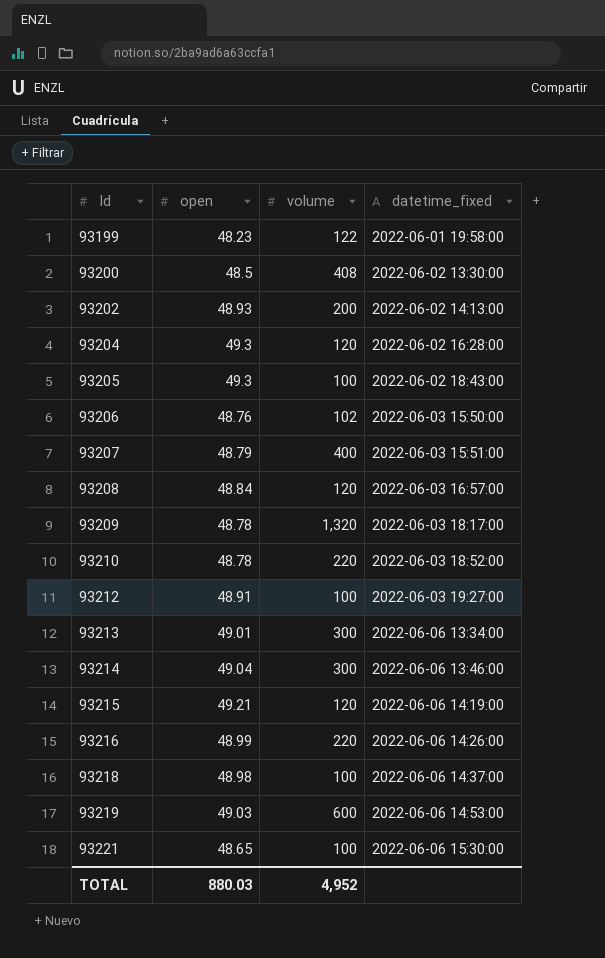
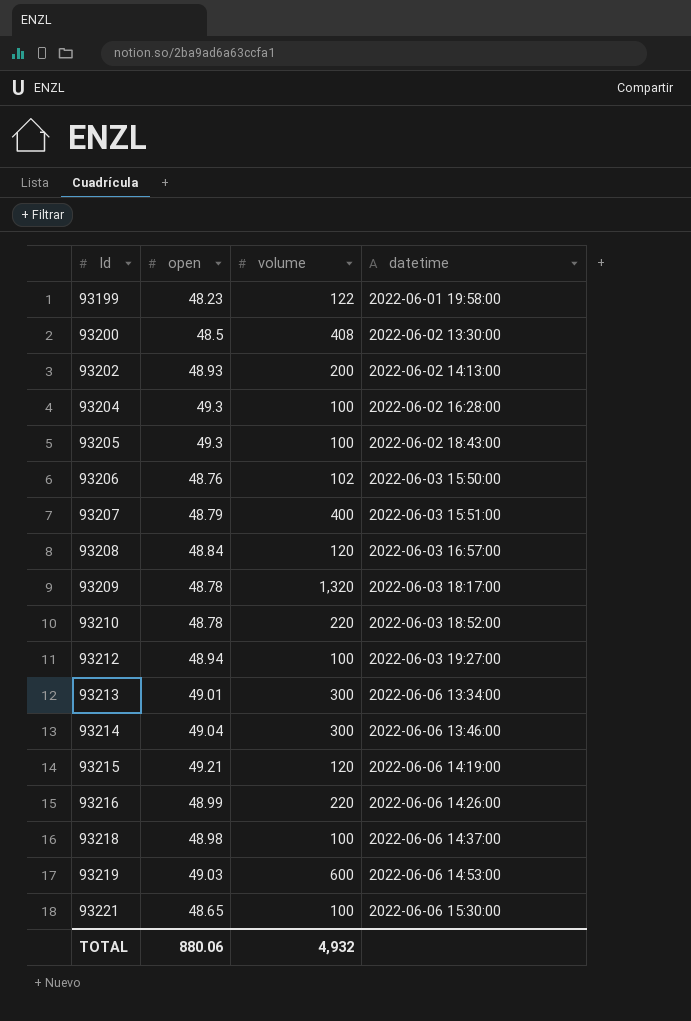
column name: datetime_fixed -> datetime
93204 | volume: 120 -> 100
93212 | open: 48.91 -> 48.94
TOTAL | open: 880.03 -> 880.06
TOTAL | volume: 4,952 -> 4,932

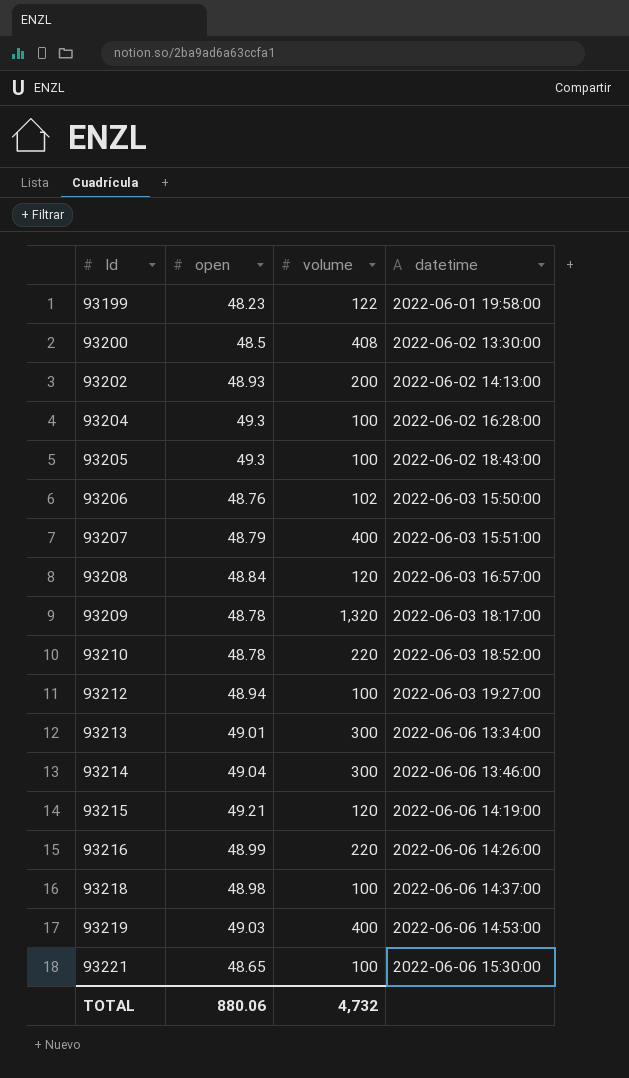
93219 | volume: 600 -> 400
TOTAL | volume: 4,932 -> 4,732

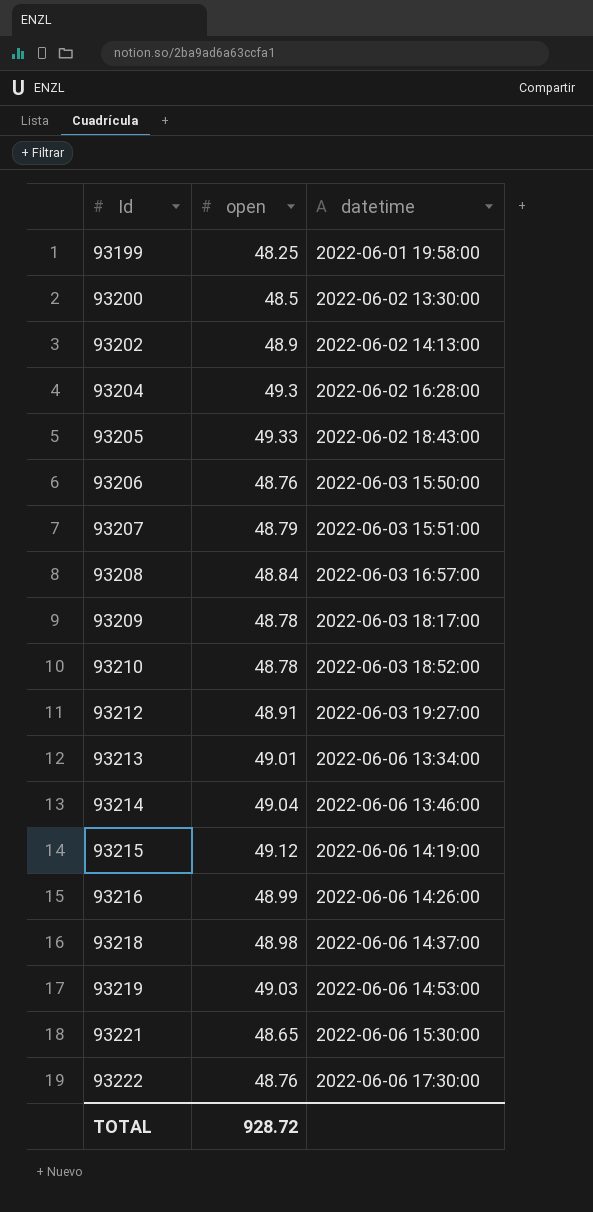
column volume | position: 3 -> none
93199 | open: 48.23 -> 48.25
93202 | open: 48.93 -> 48.9
93205 | open: 49.3 -> 49.33
93212 | open: 48.94 -> 48.91
93215 | open: 49.21 -> 49.12
row 93222: none -> 48.76 | 2022-06-06 17:30:00
TOTAL | open: 880.06 -> 928.72

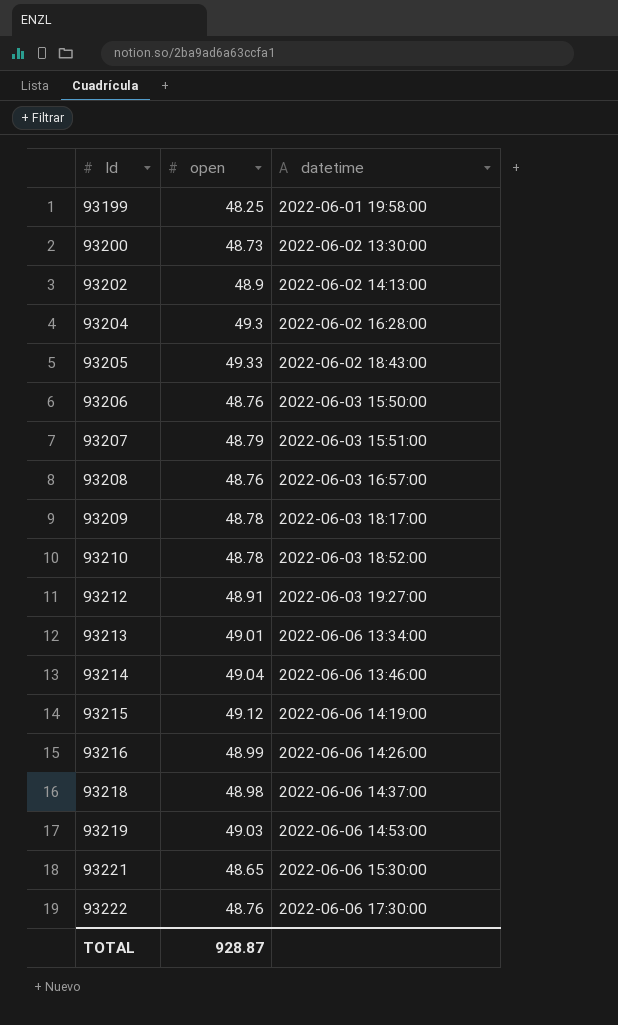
93200 | open: 48.5 -> 48.73
93208 | open: 48.84 -> 48.76
TOTAL | open: 928.72 -> 928.87

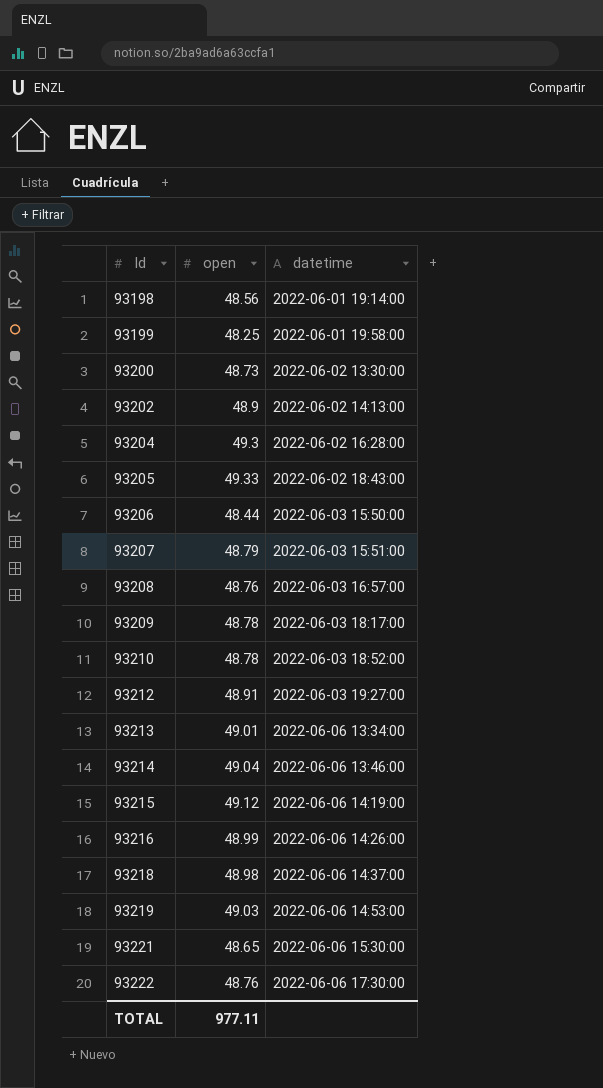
row 93198: none -> 48.56 | 2022-06-01 19:14:00
93206 | open: 48.76 -> 48.44
TOTAL | open: 928.87 -> 977.11

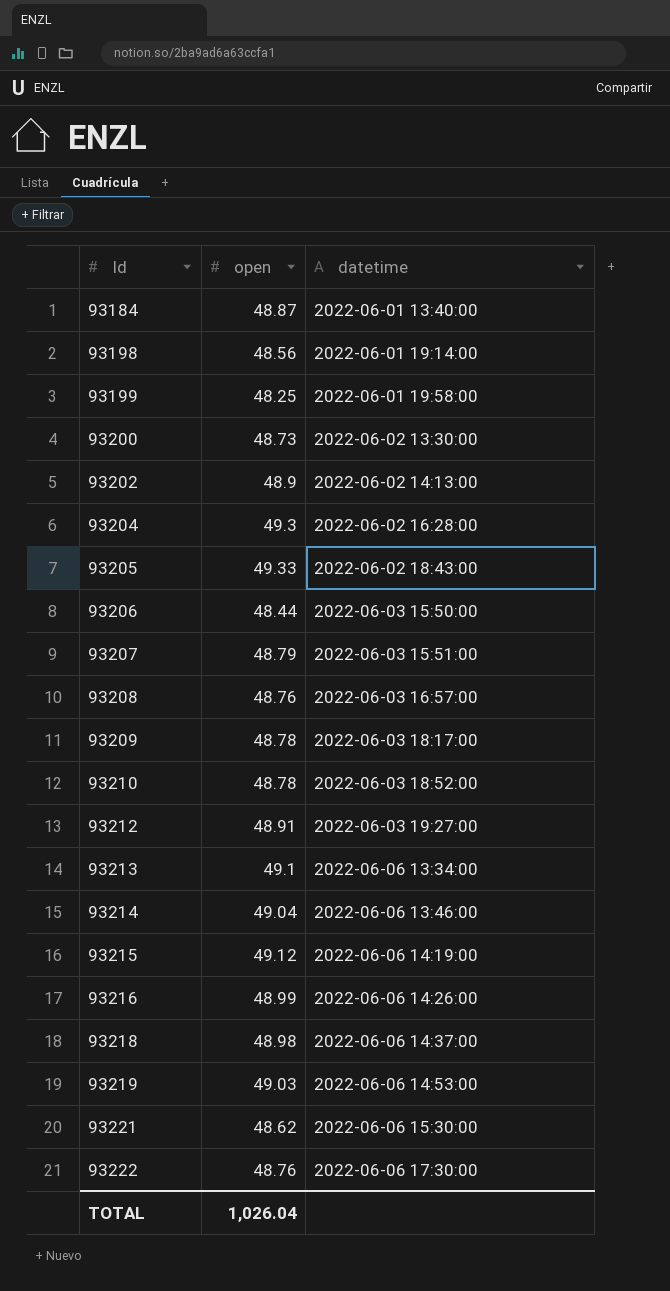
row 93184: none -> 48.87 | 2022-06-01 13:40:00
93213 | open: 49.01 -> 49.1
93221 | open: 48.65 -> 48.62
TOTAL | open: 977.11 -> 1,026.04

